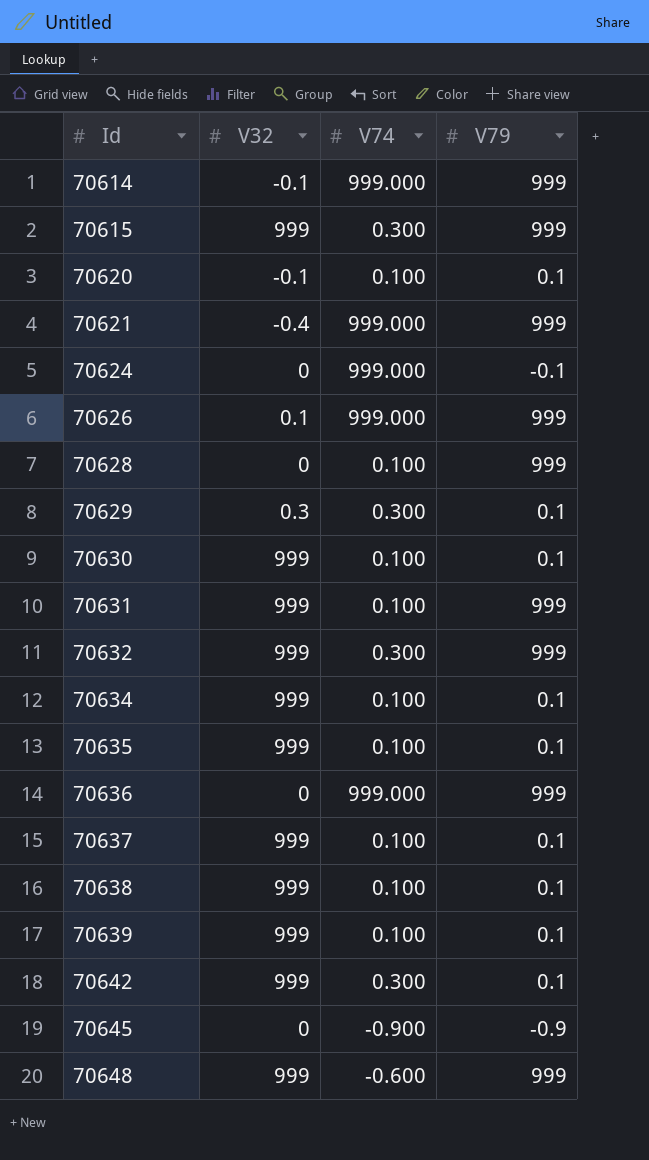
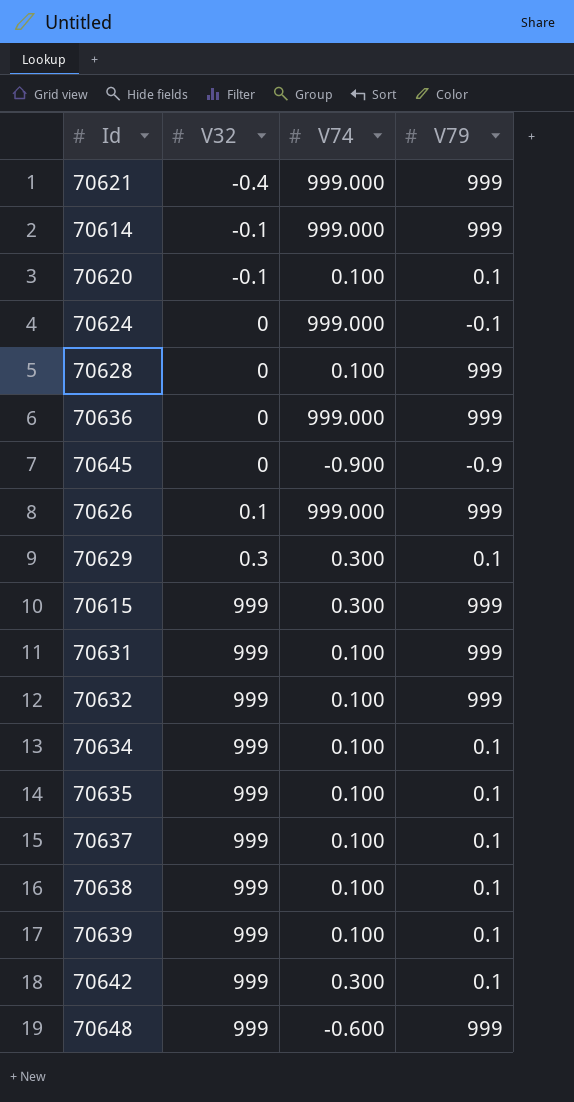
row order: Id ascending -> V32 ascending
row 70630: 999 | 0.100 | 0.1 -> none
70632 | V74: 0.300 -> 0.100

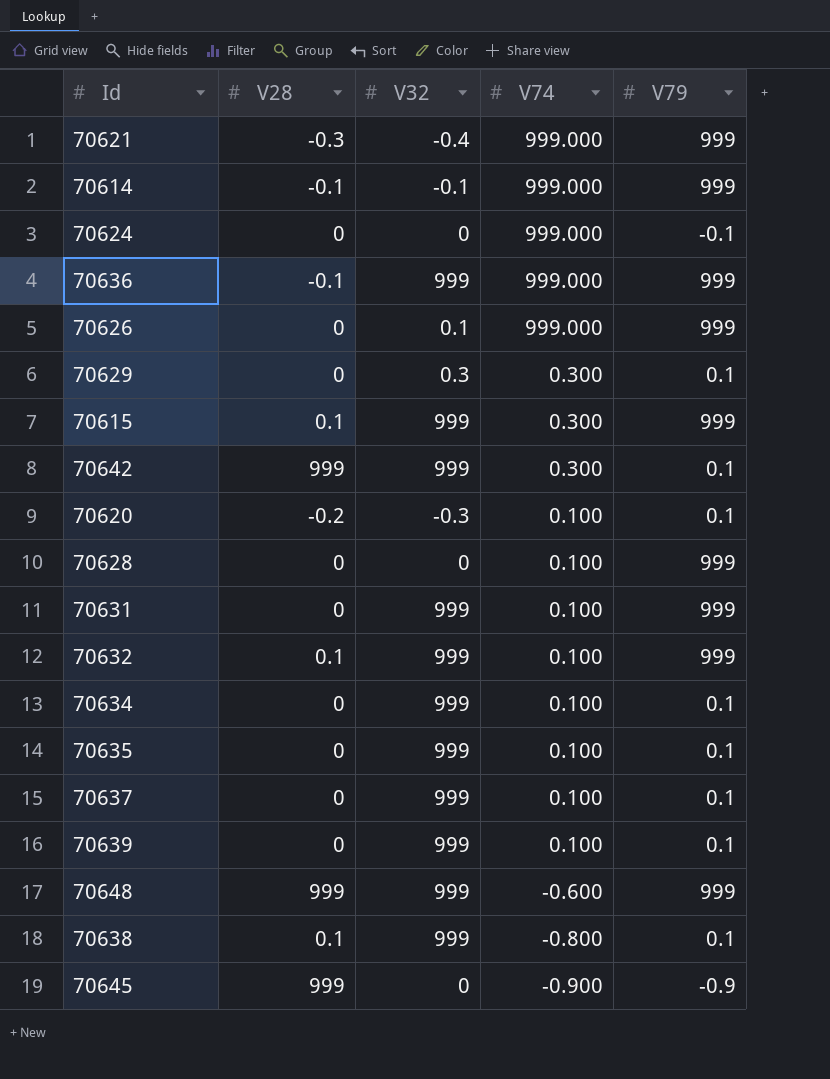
row order: V32 ascending -> V74 descending
column V28 | position: none -> 2
70636 | V32: 0 -> 999
70620 | V32: -0.1 -> -0.3
70638 | V74: 0.100 -> -0.800

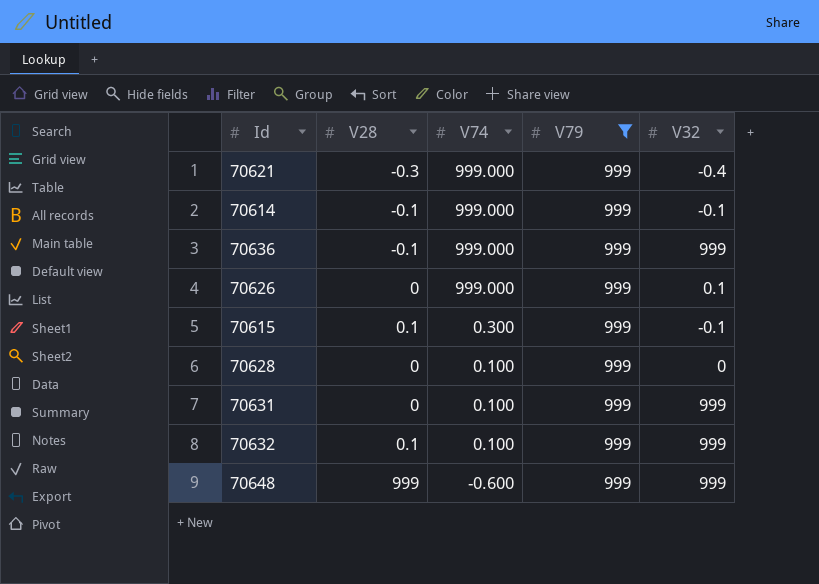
filter: none -> V79 = 999
column V32 | position: 3 -> 5
70615 | V32: 999 -> -0.1

